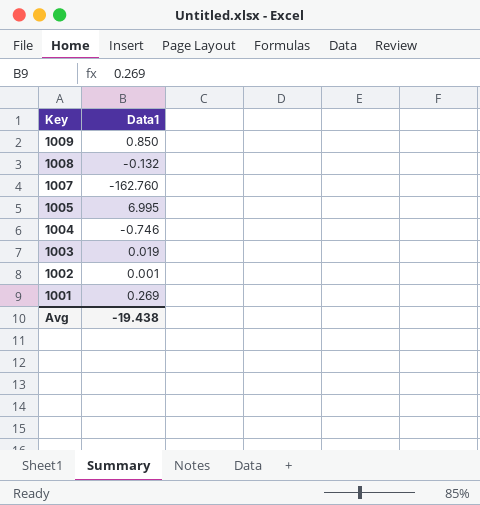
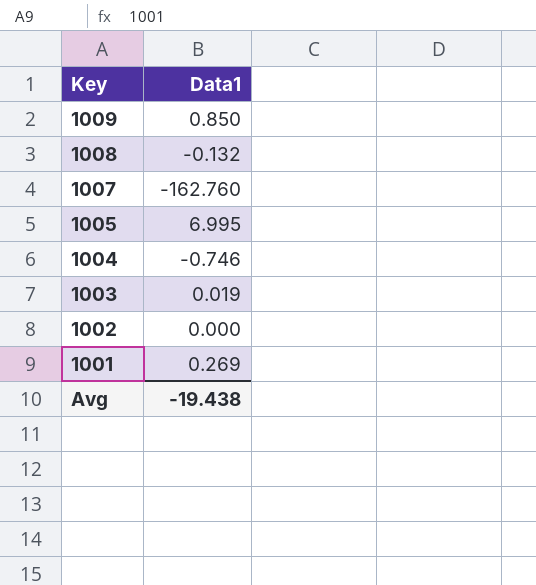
1002 | Data1: 0.001 -> 0.000

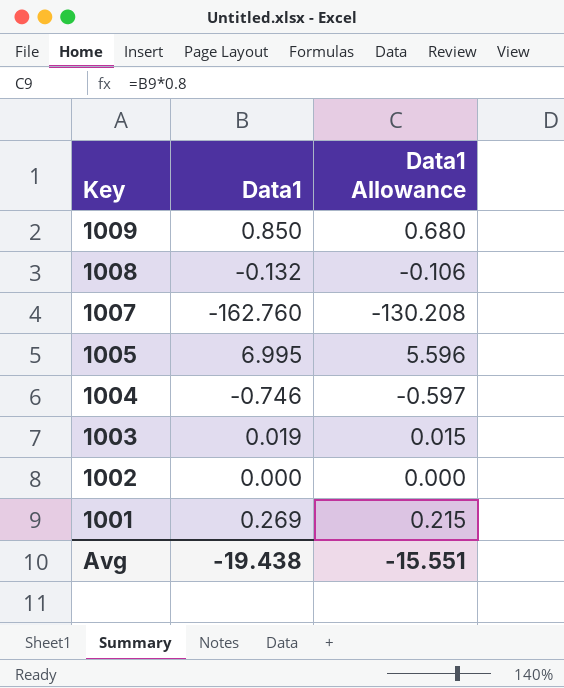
column Data1 Allowance | formula: none -> [Data1] * 0.8

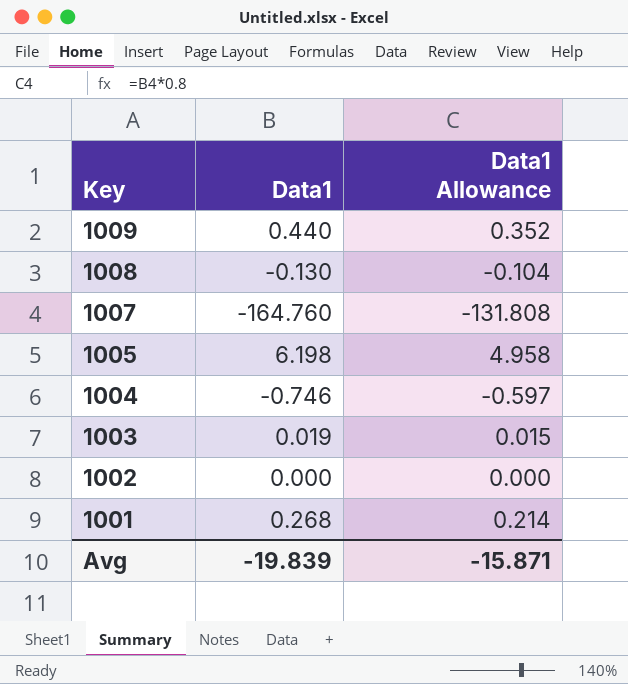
1009 | Data1: 0.850 -> 0.440
1009 | Data1 Allowance: 0.680 -> 0.352
1008 | Data1: -0.132 -> -0.130
1008 | Data1 Allowance: -0.106 -> -0.104
1007 | Data1: -162.760 -> -164.760
1007 | Data1 Allowance: -130.208 -> -131.808
1005 | Data1: 6.995 -> 6.198
1005 | Data1 Allowance: 5.596 -> 4.958
1001 | Data1: 0.269 -> 0.268
1001 | Data1 Allowance: 0.215 -> 0.214
Avg | Data1: -19.438 -> -19.839
Avg | Data1 Allowance: -15.551 -> -15.871

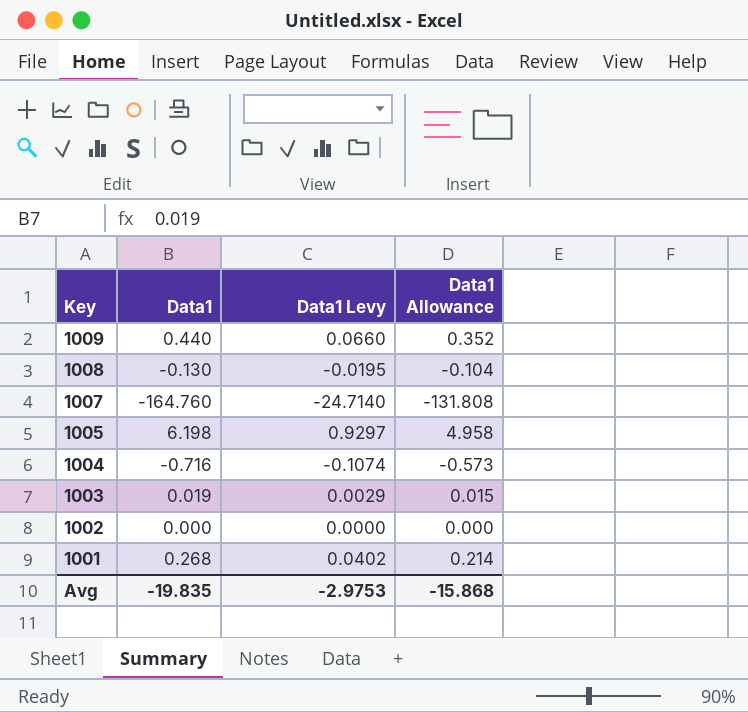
column Data1 Levy | formula: none -> [Data1] * 0.15
1004 | Data1: -0.746 -> -0.716
1004 | Data1 Allowance: -0.597 -> -0.573
Avg | Data1: -19.839 -> -19.835
Avg | Data1 Allowance: -15.871 -> -15.868

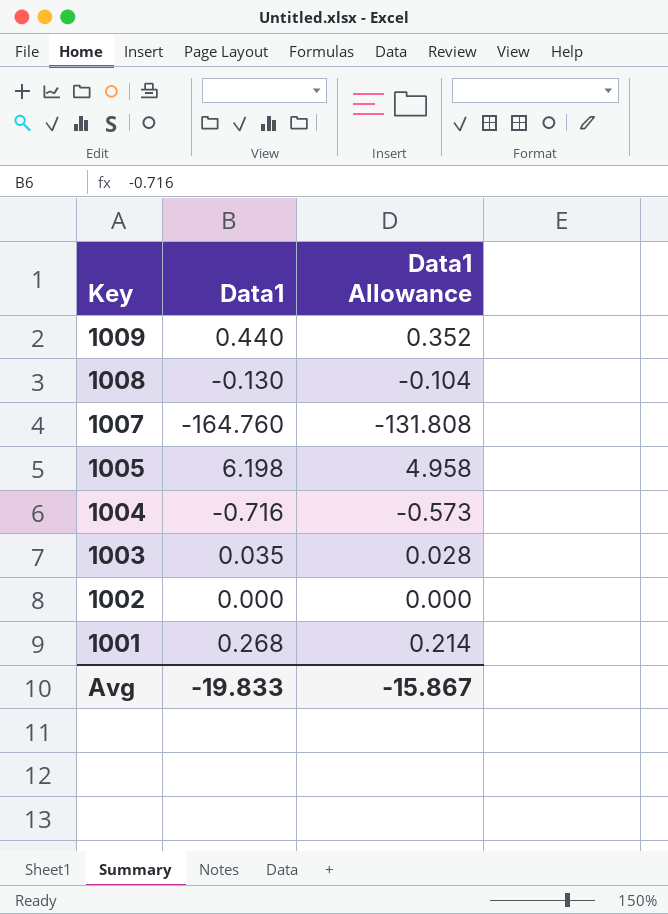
column Data1 Levy | formula: [Data1] * 0.15 -> none
1003 | Data1: 0.019 -> 0.035
1003 | Data1 Allowance: 0.015 -> 0.028
Avg | Data1: -19.835 -> -19.833
Avg | Data1 Allowance: -15.868 -> -15.867

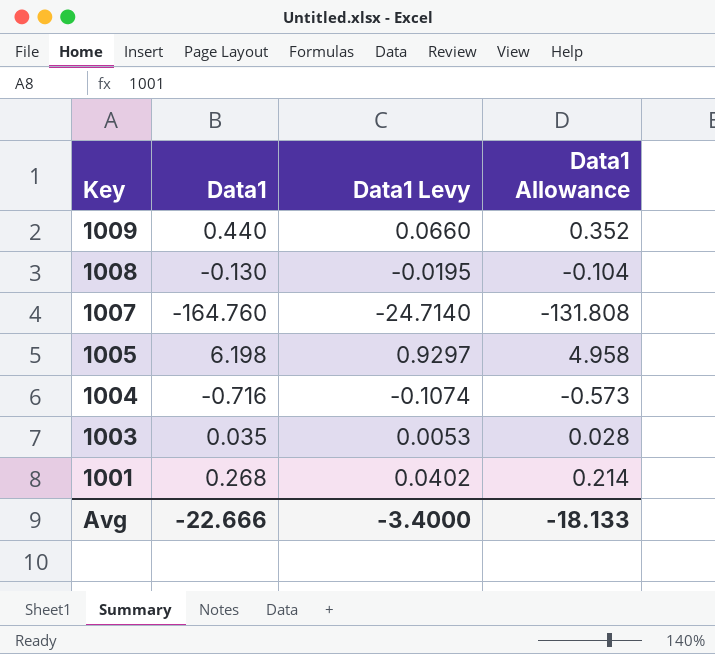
column Data1 Levy | formula: none -> [Data1] * 0.15
row 1002: 0.000 | 0.000 -> none
Avg | Data1: -19.833 -> -22.666
Avg | Data1 Allowance: -15.867 -> -18.133

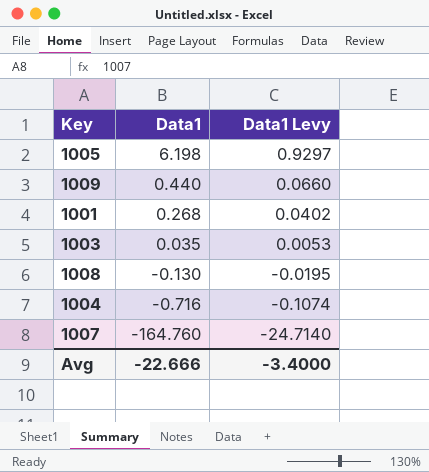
row order: Key descending -> Data1 descending
column Data1 Allowance | formula: [Data1] * 0.8 -> none

